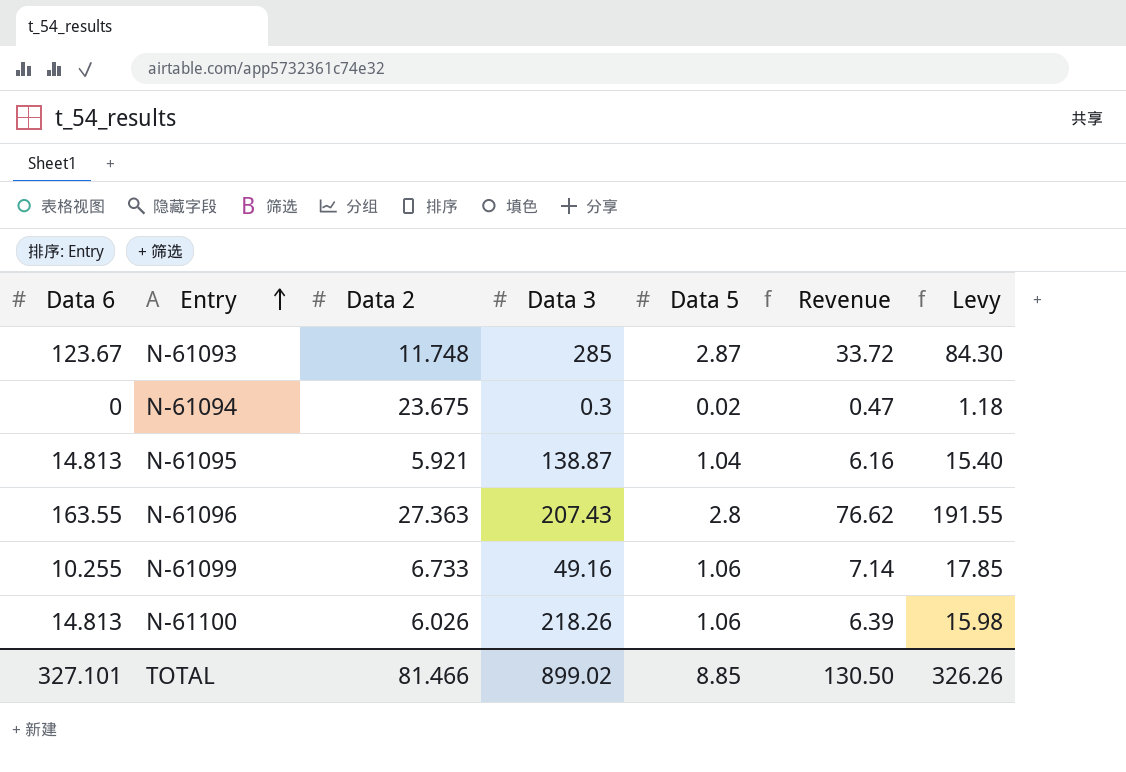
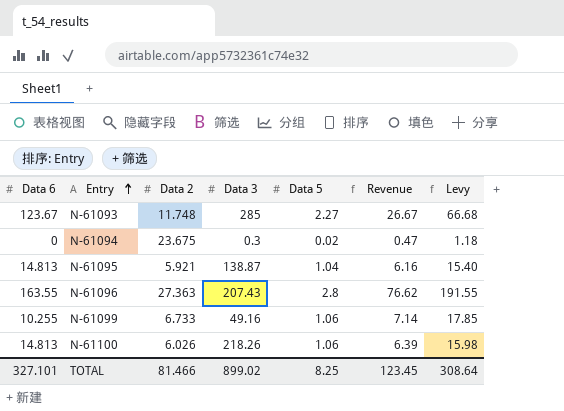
N-61093 | Data 5: 2.87 -> 2.27
N-61093 | Revenue: 33.72 -> 26.67
N-61093 | Levy: 84.30 -> 66.68
TOTAL | Data 5: 8.85 -> 8.25
TOTAL | Revenue: 130.50 -> 123.45
TOTAL | Levy: 326.26 -> 308.64

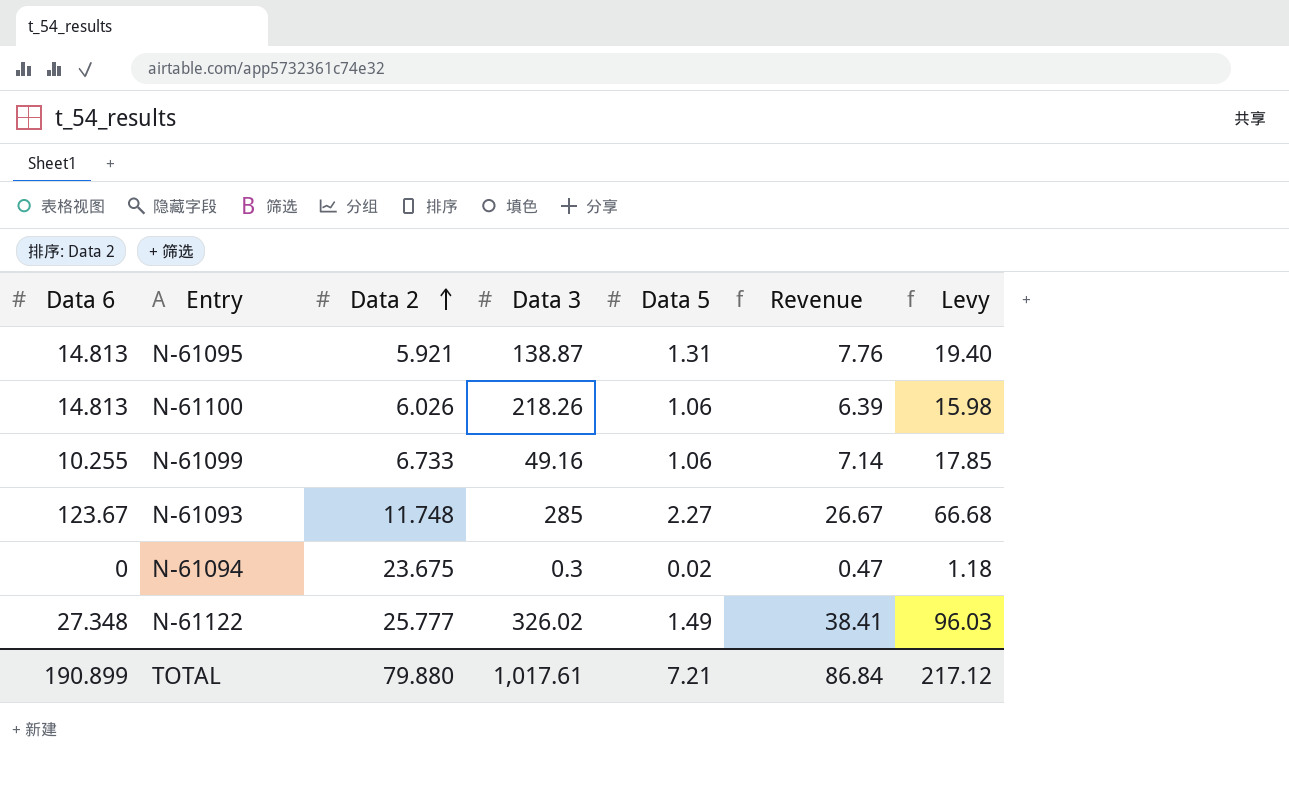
row order: Entry ascending -> Data 2 ascending
row N-61096: 163.55 | 27.363 | 207.43 | 2.8 | 76.62 | 191.55 -> none
N-61095 | Data 5: 1.04 -> 1.31
N-61095 | Revenue: 6.16 -> 7.76
N-61095 | Levy: 15.40 -> 19.40
row N-61122: none -> 27.348 | 25.777 | 326.02 | 1.49 | 38.41 | 96.03
TOTAL | Data 6: 327.101 -> 190.899
TOTAL | Data 2: 81.466 -> 79.880
TOTAL | Data 3: 899.02 -> 1,017.61
TOTAL | Data 5: 8.25 -> 7.21
TOTAL | Revenue: 123.45 -> 86.84
TOTAL | Levy: 308.64 -> 217.12

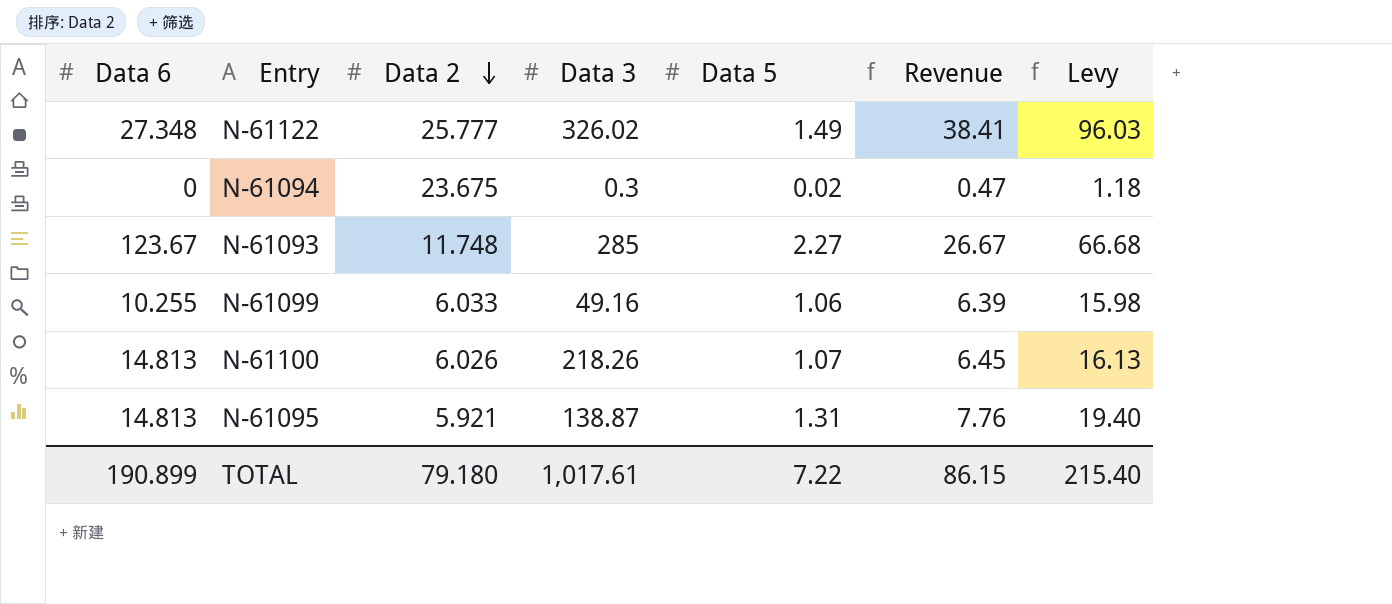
row order: Data 2 ascending -> Data 2 descending
N-61099 | Data 2: 6.733 -> 6.033
N-61099 | Revenue: 7.14 -> 6.39
N-61099 | Levy: 17.85 -> 15.98
N-61100 | Data 5: 1.06 -> 1.07
N-61100 | Revenue: 6.39 -> 6.45
N-61100 | Levy: 15.98 -> 16.13
TOTAL | Data 2: 79.880 -> 79.180
TOTAL | Data 5: 7.21 -> 7.22
TOTAL | Revenue: 86.84 -> 86.15
TOTAL | Levy: 217.12 -> 215.40

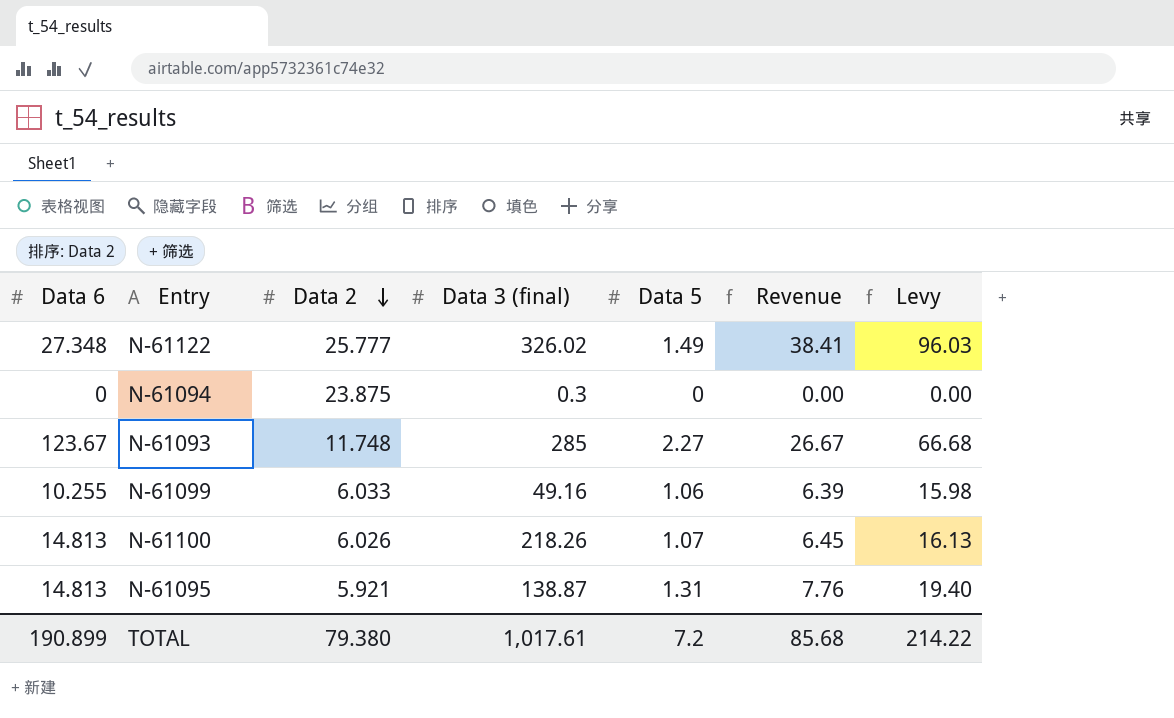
column name: Data 3 -> Data 3 (final)
N-61094 | Data 2: 23.675 -> 23.875
N-61094 | Data 5: 0.02 -> 0
N-61094 | Revenue: 0.47 -> 0.00
N-61094 | Levy: 1.18 -> 0.00
TOTAL | Data 2: 79.180 -> 79.380
TOTAL | Data 5: 7.22 -> 7.2
TOTAL | Revenue: 86.15 -> 85.68
TOTAL | Levy: 215.40 -> 214.22

